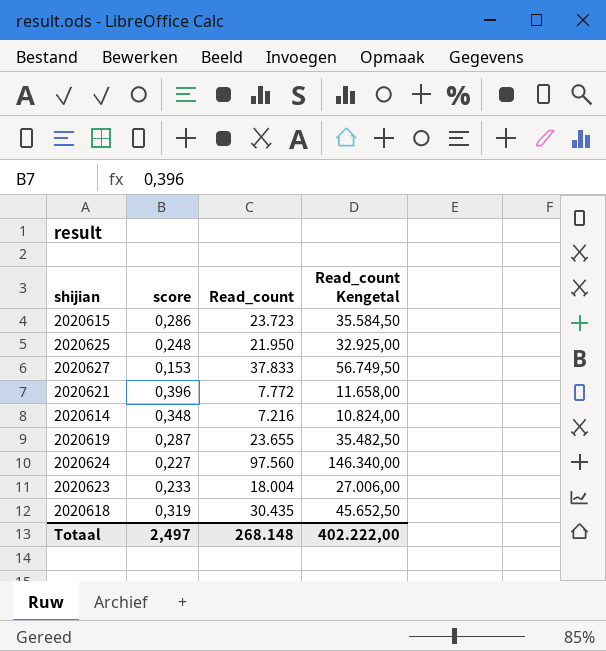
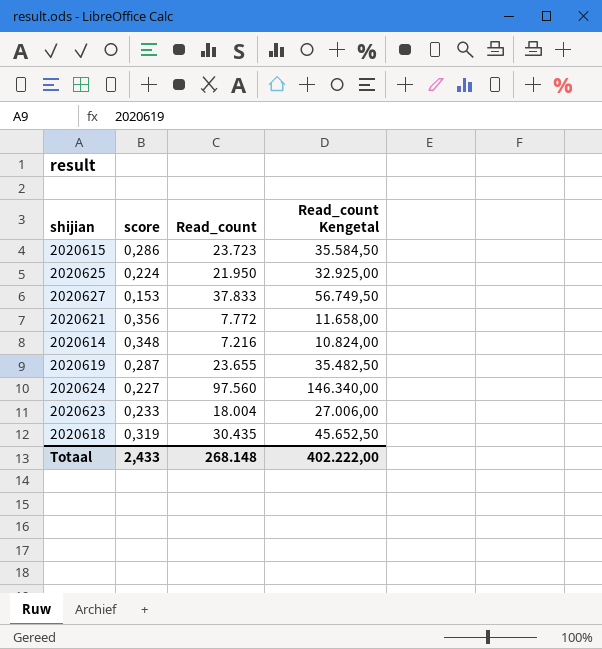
2020625 | score: 0,248 -> 0,224
2020621 | score: 0,396 -> 0,356
Totaal | score: 2,497 -> 2,433

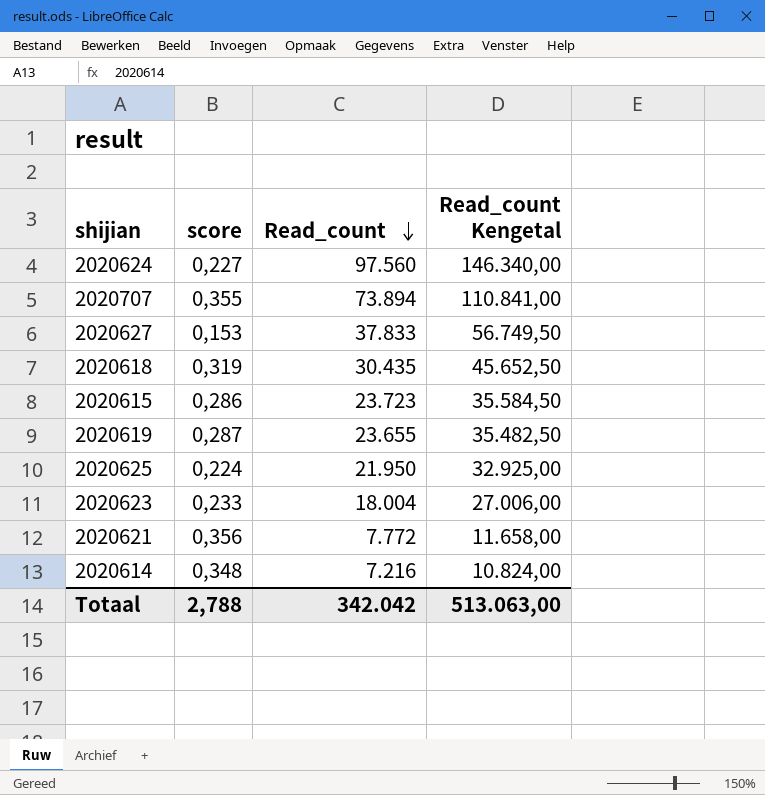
row order: none -> Read_count descending
row 2020707: none -> 0,355 | 73.894 | 110.841,00
Totaal | score: 2,433 -> 2,788
Totaal | Read_count: 268.148 -> 342.042
Totaal | Read_count Kengetal: 402.222,00 -> 513.063,00

